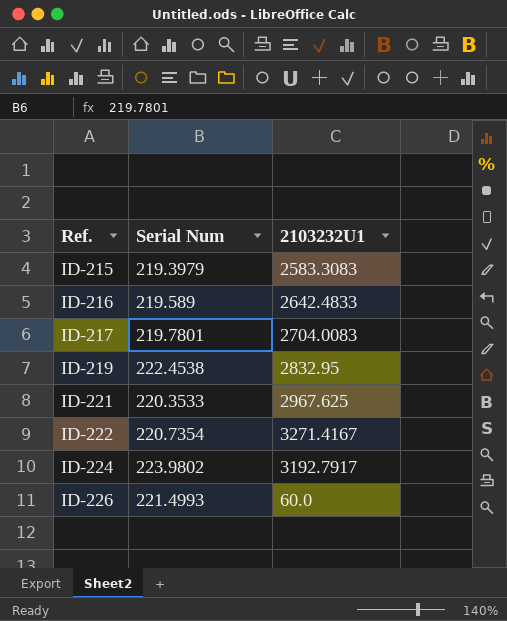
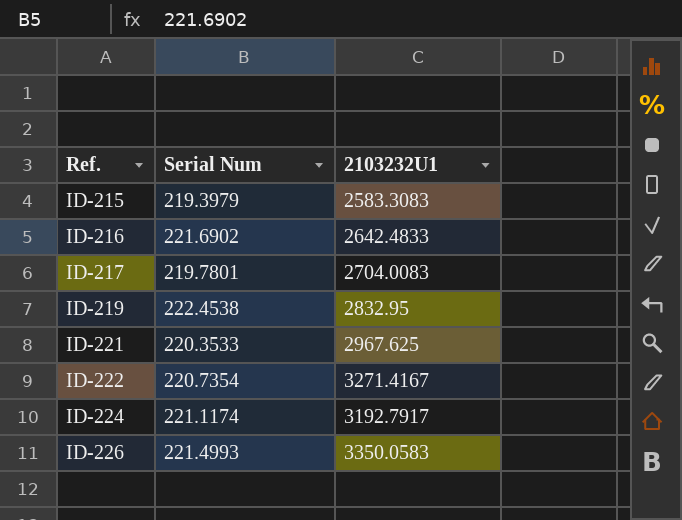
ID-216 | Serial Num: 219.589 -> 221.6902
ID-224 | Serial Num: 223.9802 -> 221.1174
ID-226 | 2103232U1: 60.0 -> 3350.0583

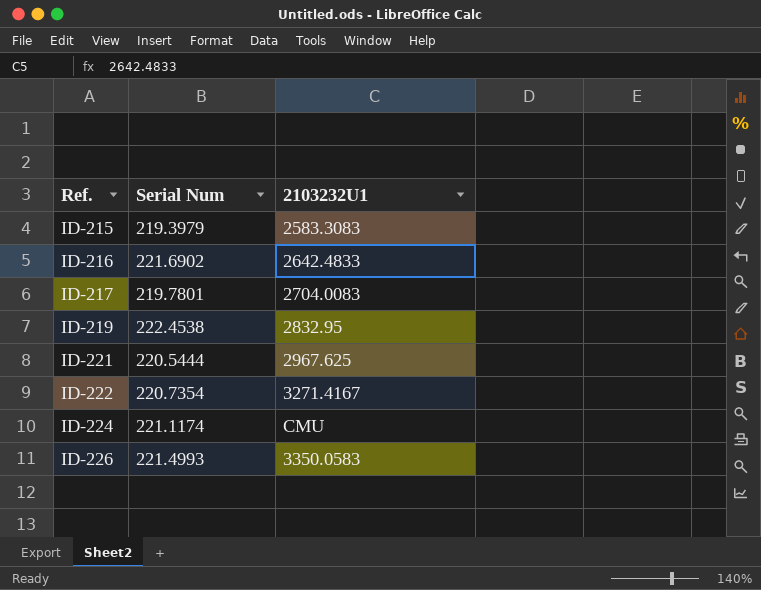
ID-221 | Serial Num: 220.3533 -> 220.5444
ID-224 | 2103232U1: 3192.7917 -> CMU

